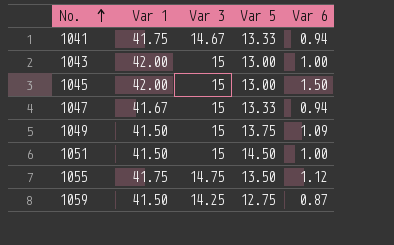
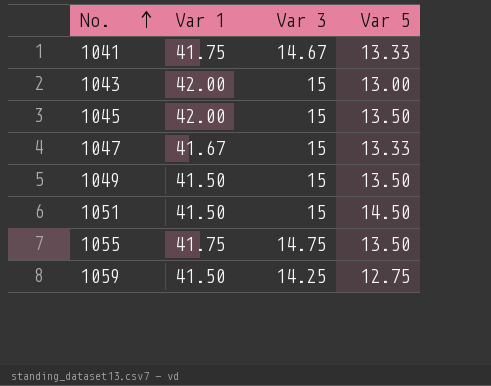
column Var 6 | position: 5 -> none
1045 | Var 5: 13.00 -> 13.50
1049 | Var 5: 13.75 -> 13.50

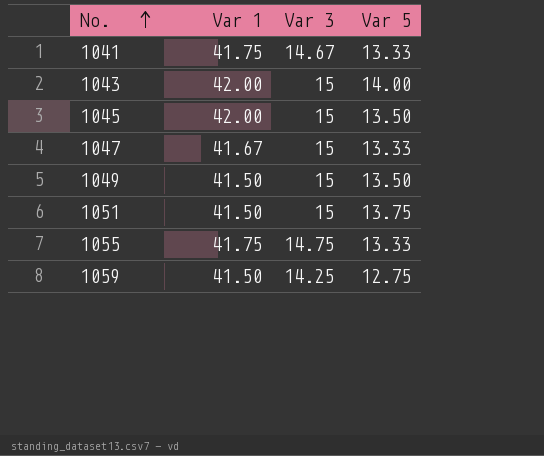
1043 | Var 5: 13.00 -> 14.00
1051 | Var 5: 14.50 -> 13.75
1055 | Var 5: 13.50 -> 13.33

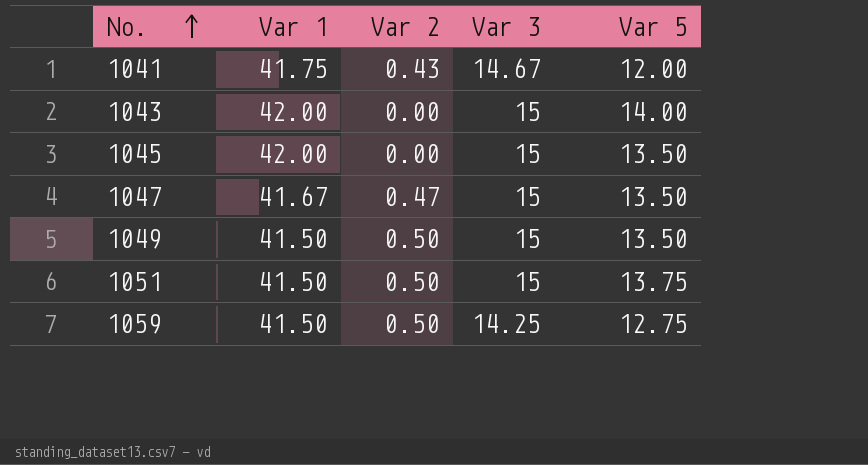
column Var 2 | position: none -> 3
row 1055: 41.75 | 14.75 | 13.33 -> none
1041 | Var 5: 13.33 -> 12.00
1047 | Var 5: 13.33 -> 13.50

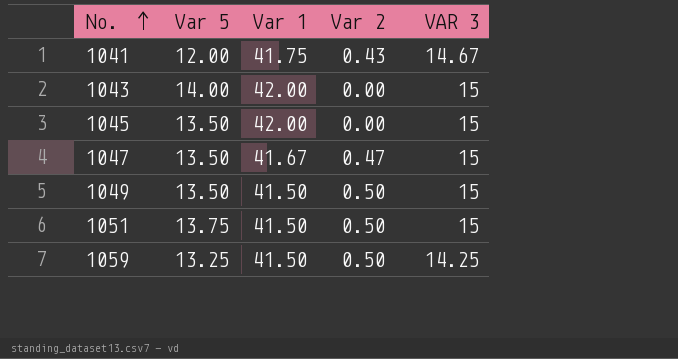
column Var 5 | position: 5 -> 2
column name: Var 3 -> VAR 3
1059 | Var 5: 12.75 -> 13.25

